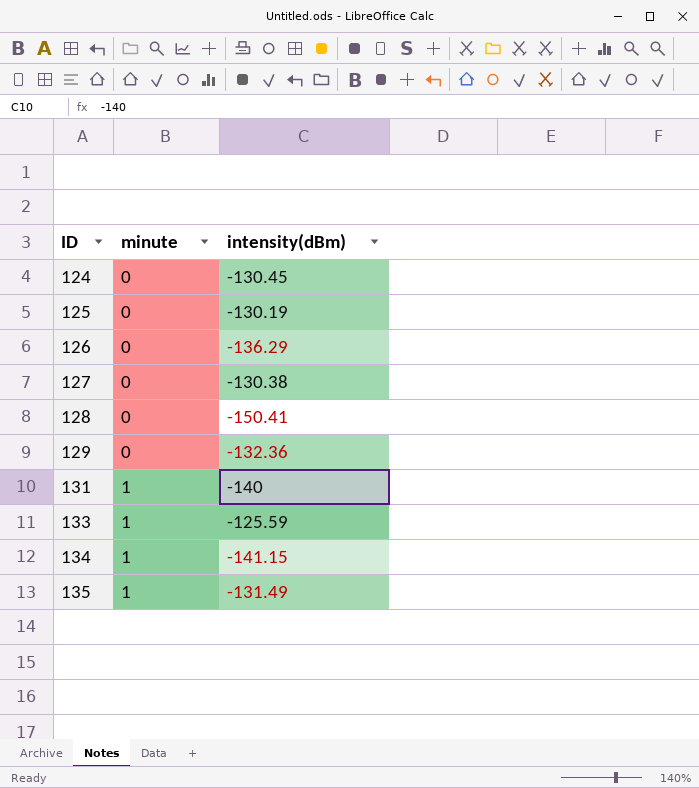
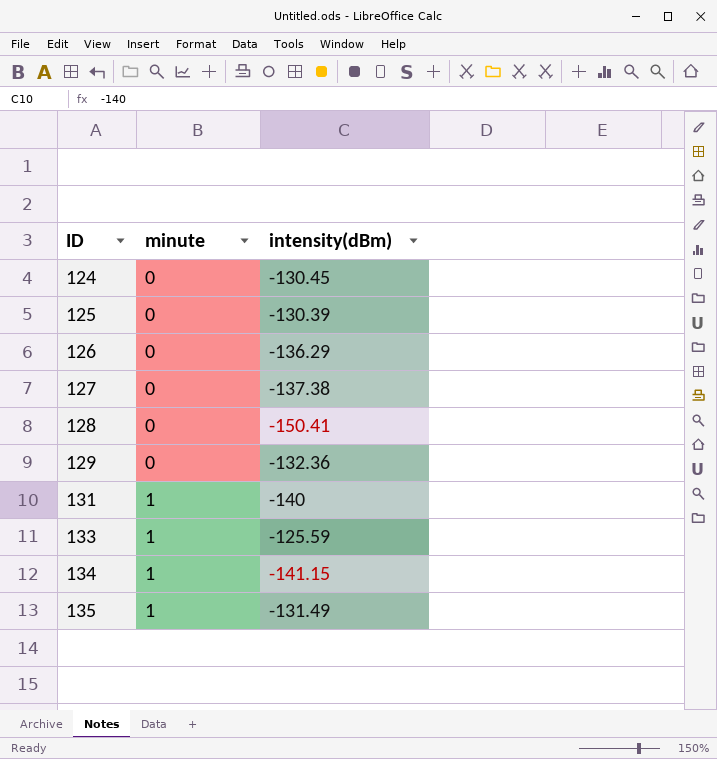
125 | intensity(dBm): -130.19 -> -130.39
127 | intensity(dBm): -130.38 -> -137.38

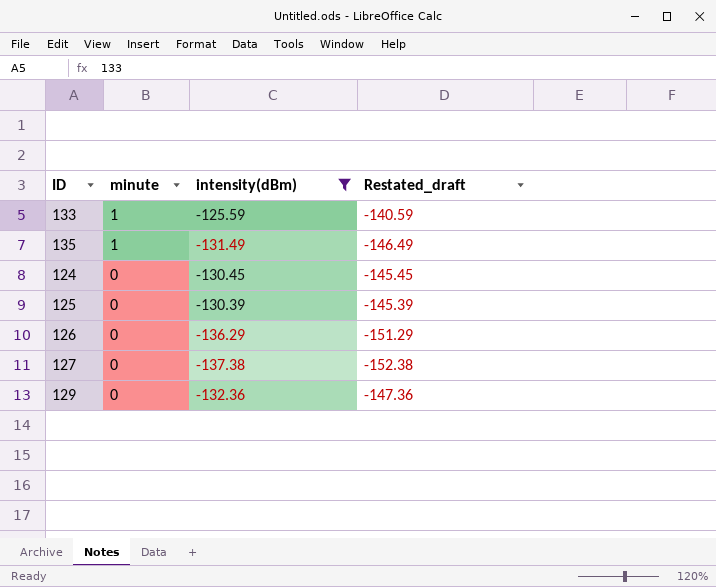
filter: none -> intensity(dBm) >= -137.38
row order: ID ascending -> minute descending
column Restated_draft | formula: none -> [intensity(dBm)] - 15

